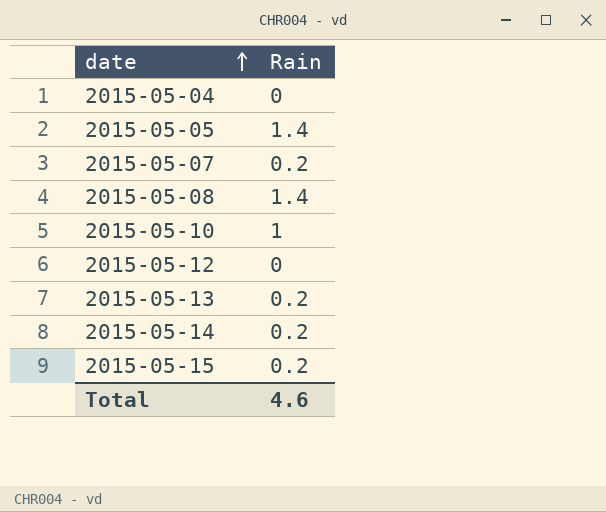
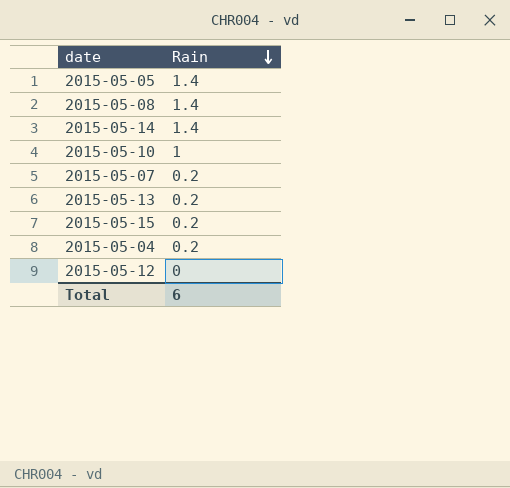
row order: date ascending -> Rain descending
2015-05-14 | Rain: 0.2 -> 1.4
2015-05-04 | Rain: 0 -> 0.2
Total | Rain: 4.6 -> 6

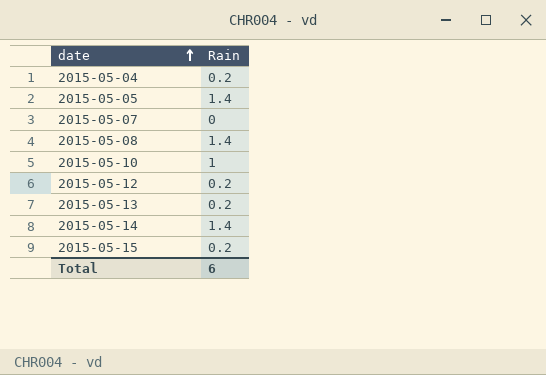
row order: Rain descending -> date ascending
2015-05-07 | Rain: 0.2 -> 0
2015-05-12 | Rain: 0 -> 0.2

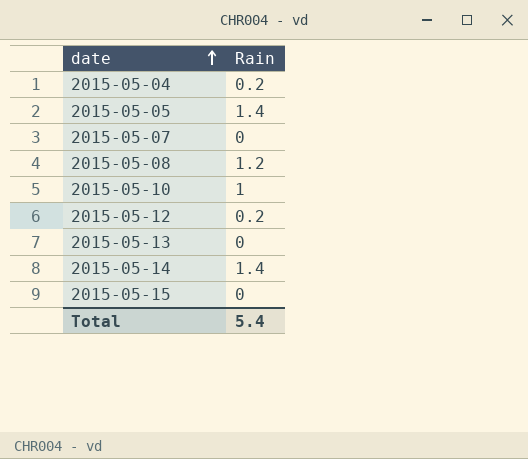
2015-05-08 | Rain: 1.4 -> 1.2
2015-05-13 | Rain: 0.2 -> 0
2015-05-15 | Rain: 0.2 -> 0
Total | Rain: 6 -> 5.4

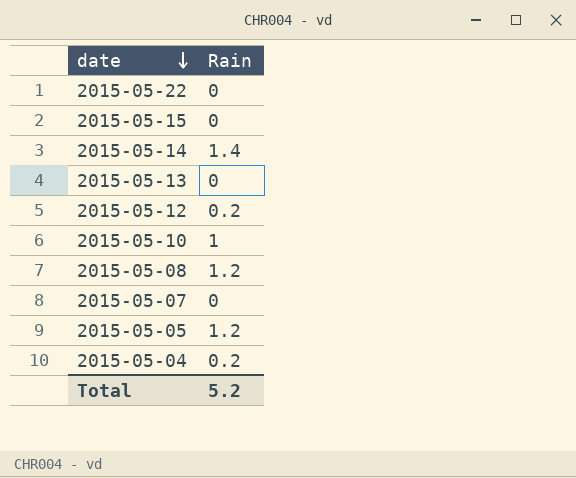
row order: date ascending -> date descending
row 2015-05-22: none -> 0
2015-05-05 | Rain: 1.4 -> 1.2
Total | Rain: 5.4 -> 5.2

